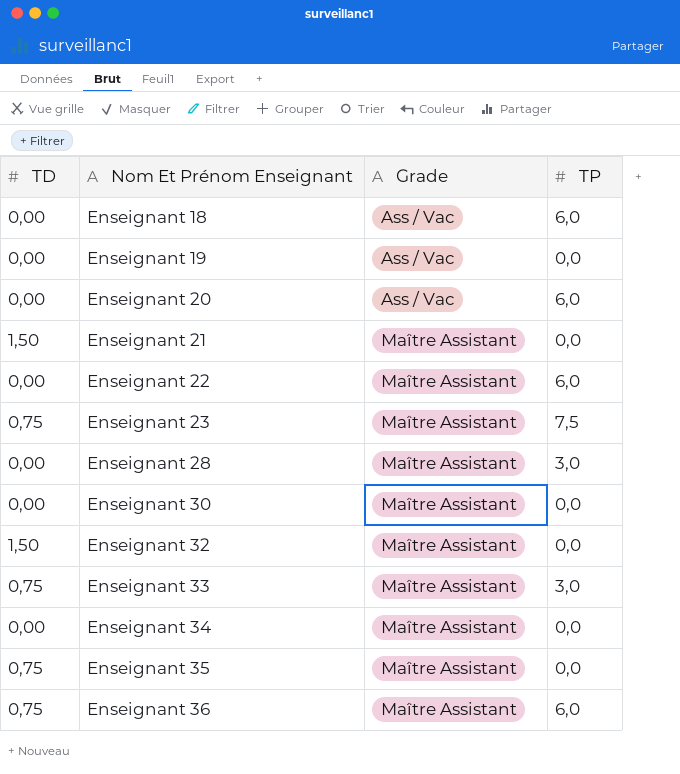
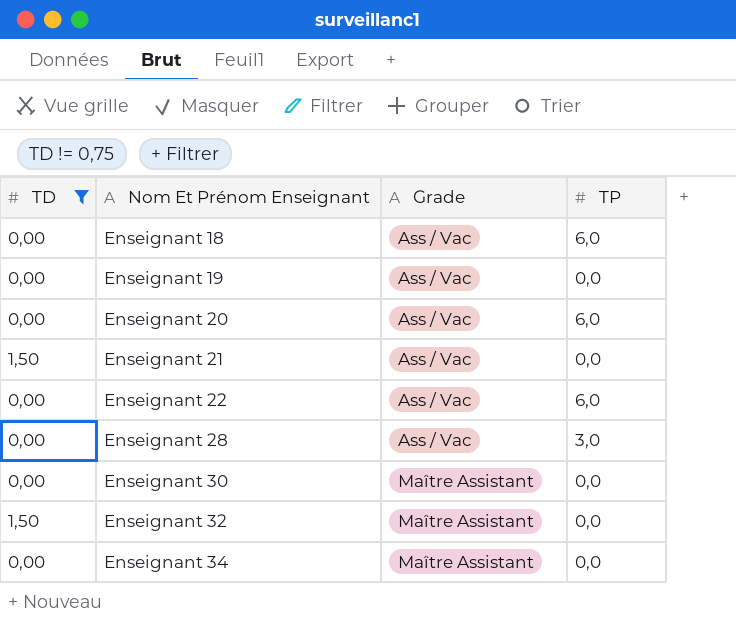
filter: none -> TD != 0,75
Enseignant 21 | Grade: Maître Assistant -> Ass / Vac
Enseignant 22 | Grade: Maître Assistant -> Ass / Vac
Enseignant 28 | Grade: Maître Assistant -> Ass / Vac

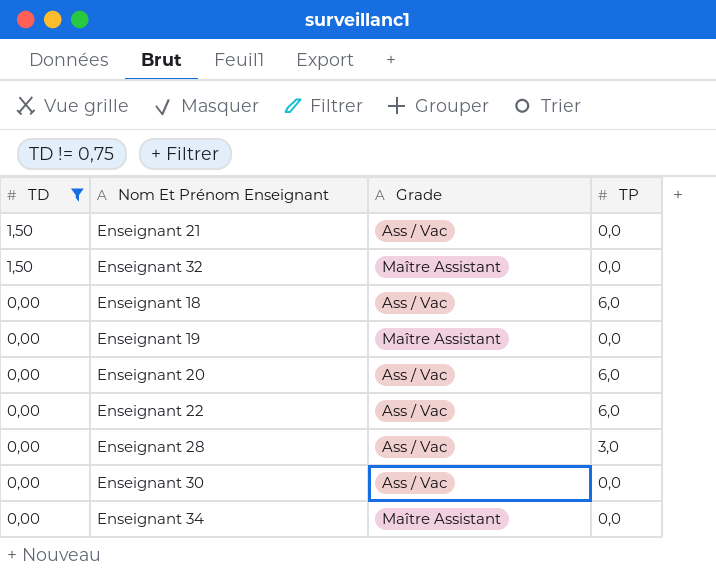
row order: Nom Et Prénom Enseignant ascending -> TD descending
Enseignant 19 | Grade: Ass / Vac -> Maître Assistant
Enseignant 30 | Grade: Maître Assistant -> Ass / Vac

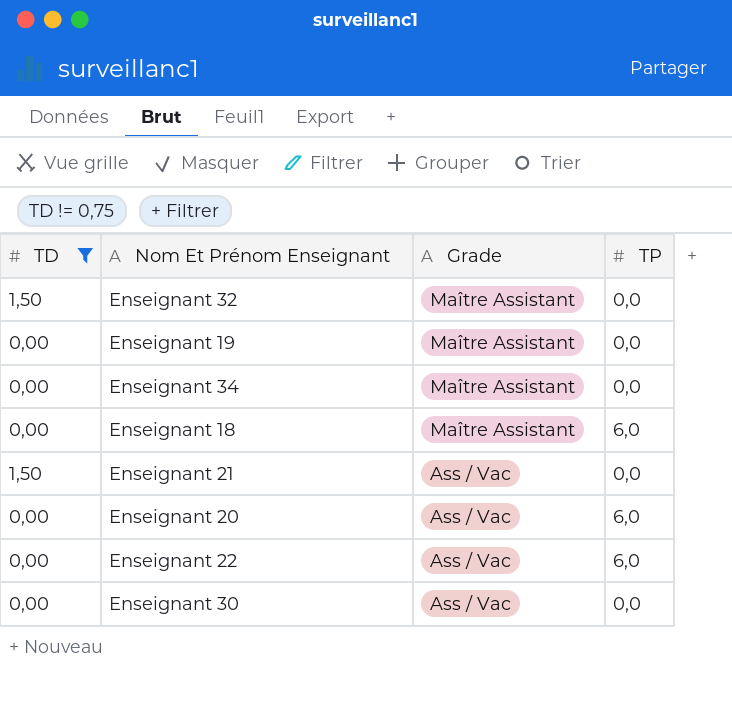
row order: TD descending -> Grade descending
row Enseignant 28: 0,00 | Ass / Vac | 3,0 -> none
Enseignant 18 | Grade: Ass / Vac -> Maître Assistant

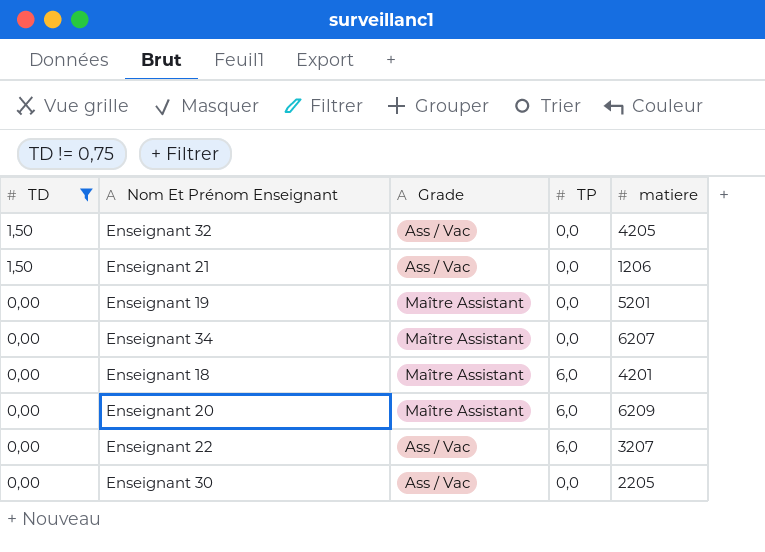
row order: Grade descending -> TD descending
column matiere | position: none -> 5
Enseignant 32 | Grade: Maître Assistant -> Ass / Vac
Enseignant 20 | Grade: Ass / Vac -> Maître Assistant

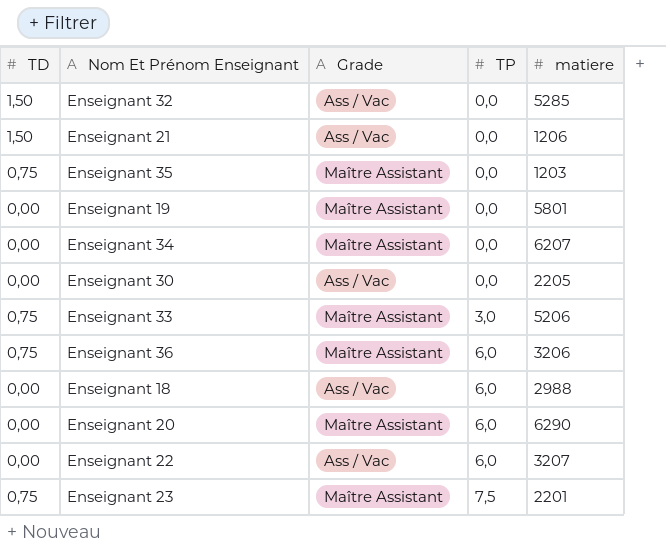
filter: TD != 0,75 -> none
row order: TD descending -> TP ascending
Enseignant 32 | matiere: 4205 -> 5285
Enseignant 19 | matiere: 5201 -> 5801
Enseignant 18 | Grade: Maître Assistant -> Ass / Vac
Enseignant 18 | matiere: 4201 -> 2988
Enseignant 20 | matiere: 6209 -> 6290

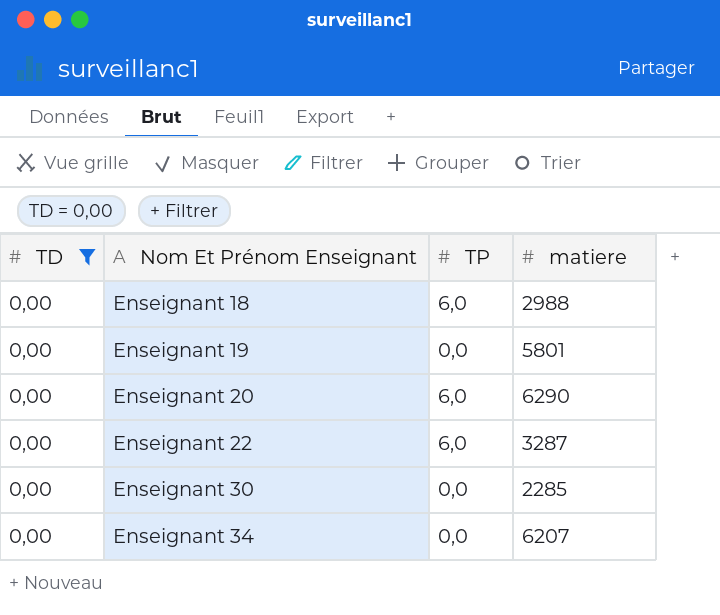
filter: none -> TD = 0,00
row order: TP ascending -> Nom Et Prénom Enseignant ascending
column Grade | position: 3 -> none
Enseignant 22 | matiere: 3207 -> 3287
Enseignant 30 | matiere: 2205 -> 2285

